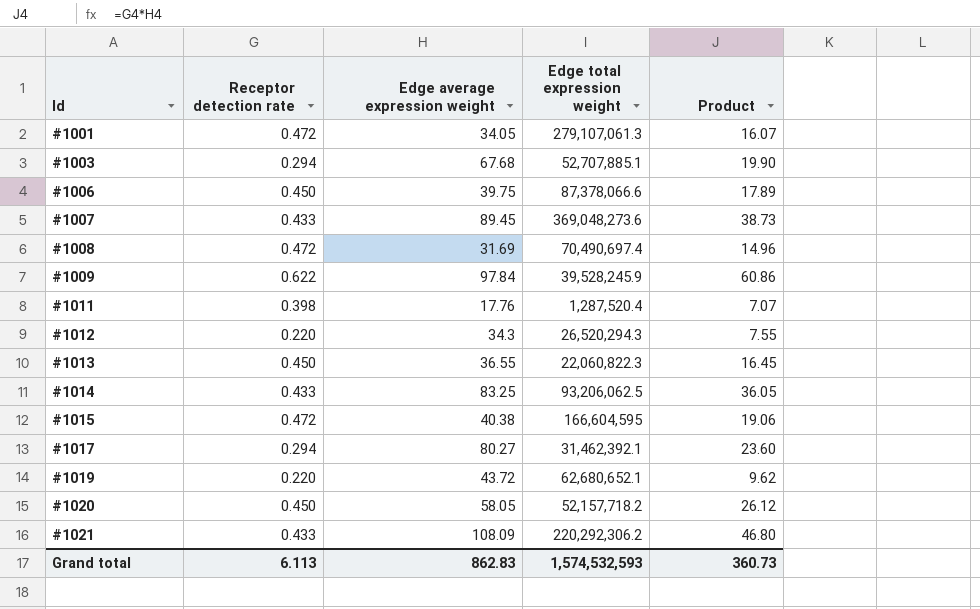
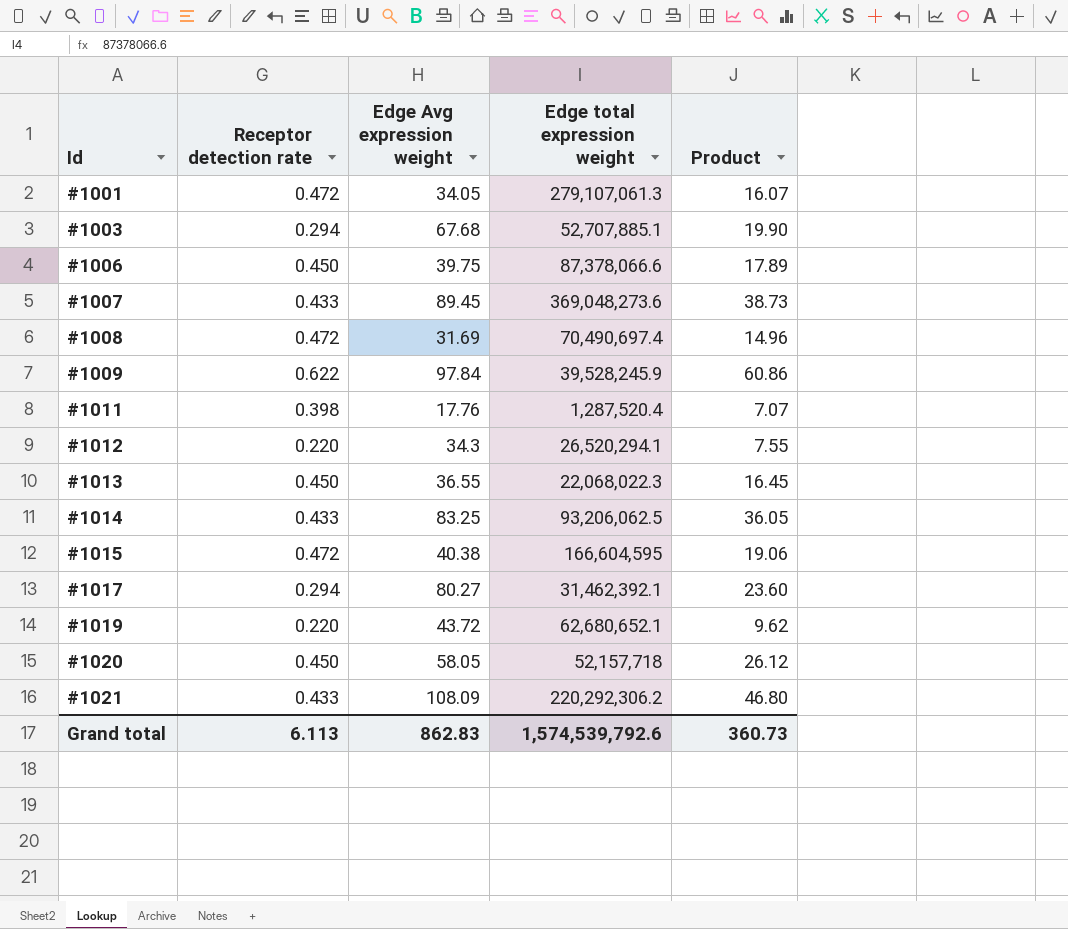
column name: Edge average expression weight -> Edge Avg expression weight
#1012 | Edge total expression weight: 26,520,294.3 -> 26,520,294.1
#1013 | Edge total expression weight: 22,060,822.3 -> 22,068,022.3
#1020 | Edge total expression weight: 52,157,718.2 -> 52,157,718
Grand total | Edge total expression weight: 1,574,532,593 -> 1,574,539,792.6

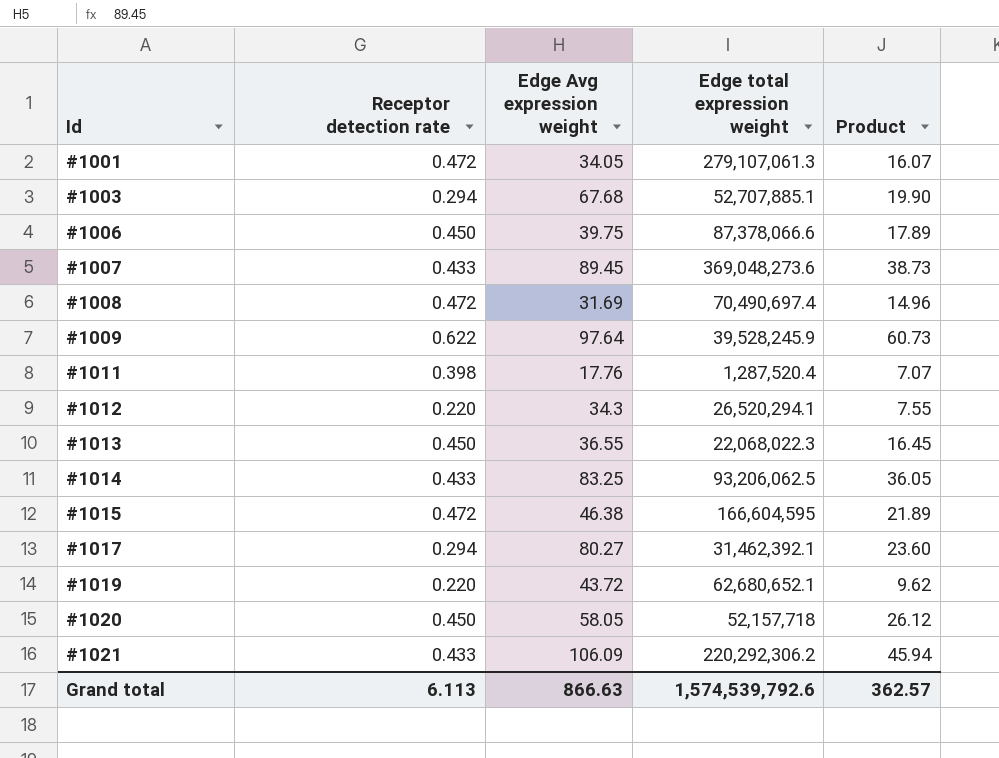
#1009 | Edge Avg expression weight: 97.84 -> 97.64
#1009 | Product: 60.86 -> 60.73
#1015 | Edge Avg expression weight: 40.38 -> 46.38
#1015 | Product: 19.06 -> 21.89
#1021 | Edge Avg expression weight: 108.09 -> 106.09
#1021 | Product: 46.80 -> 45.94
Grand total | Edge Avg expression weight: 862.83 -> 866.63
Grand total | Product: 360.73 -> 362.57

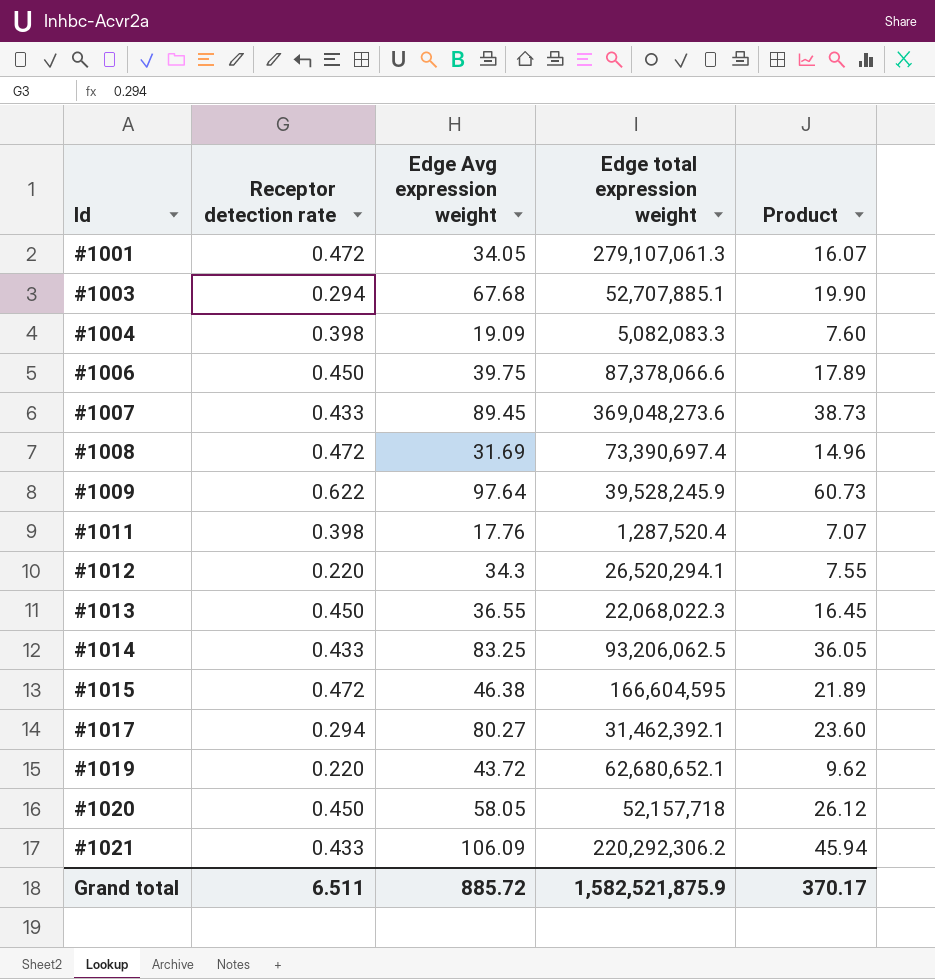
row #1004: none -> 0.398 | 19.09 | 5,082,083.3 | 7.60
#1008 | Edge total expression weight: 70,490,697.4 -> 73,390,697.4
Grand total | Receptor detection rate: 6.113 -> 6.511
Grand total | Edge Avg expression weight: 866.63 -> 885.72
Grand total | Edge total expression weight: 1,574,539,792.6 -> 1,582,521,875.9
Grand total | Product: 362.57 -> 370.17

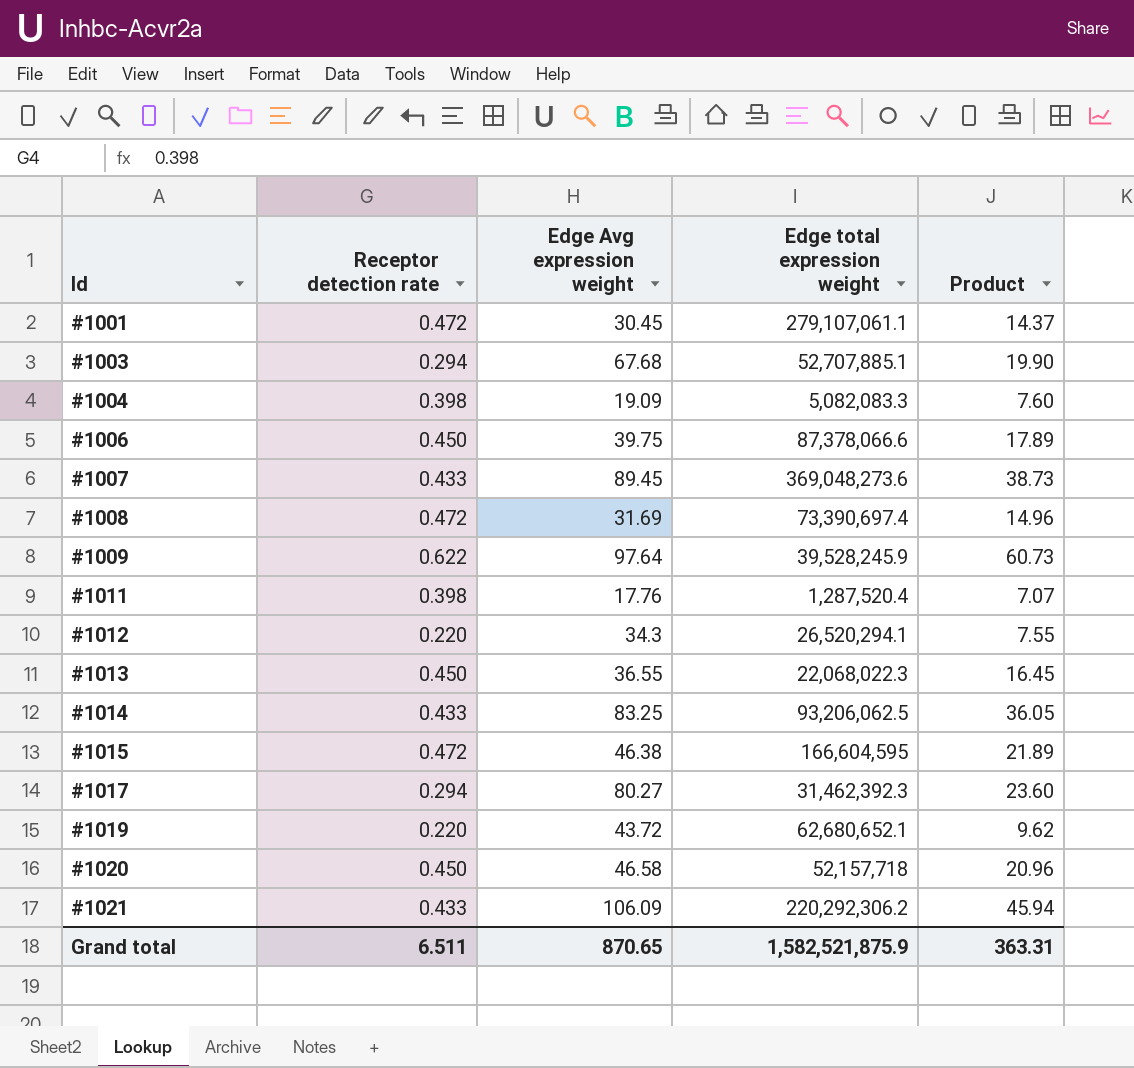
#1001 | Edge Avg expression weight: 34.05 -> 30.45
#1001 | Edge total expression weight: 279,107,061.3 -> 279,107,061.1
#1001 | Product: 16.07 -> 14.37
#1017 | Edge total expression weight: 31,462,392.1 -> 31,462,392.3
#1020 | Edge Avg expression weight: 58.05 -> 46.58
#1020 | Product: 26.12 -> 20.96
Grand total | Edge Avg expression weight: 885.72 -> 870.65
Grand total | Product: 370.17 -> 363.31

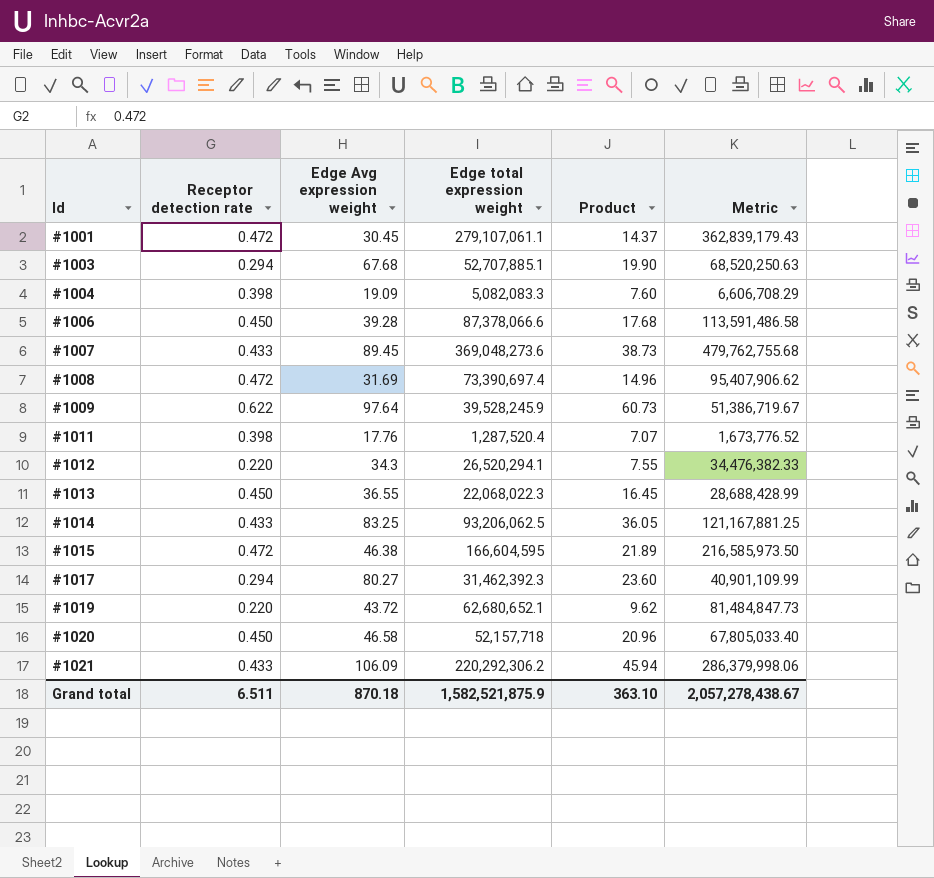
column Metric | formula: none -> [Edge total expression weight] * 1.3
#1006 | Edge Avg expression weight: 39.75 -> 39.28
#1006 | Product: 17.89 -> 17.68
Grand total | Edge Avg expression weight: 870.65 -> 870.18
Grand total | Product: 363.31 -> 363.10

